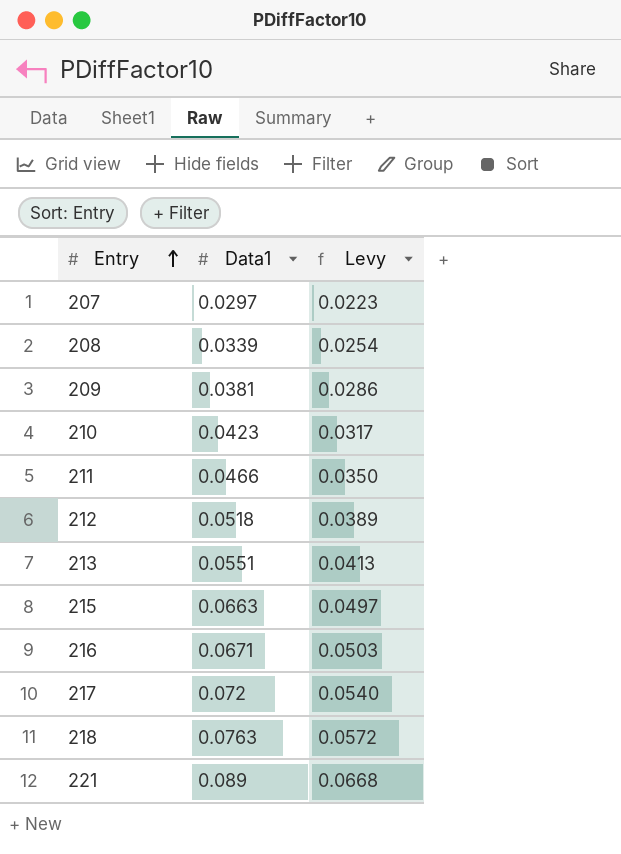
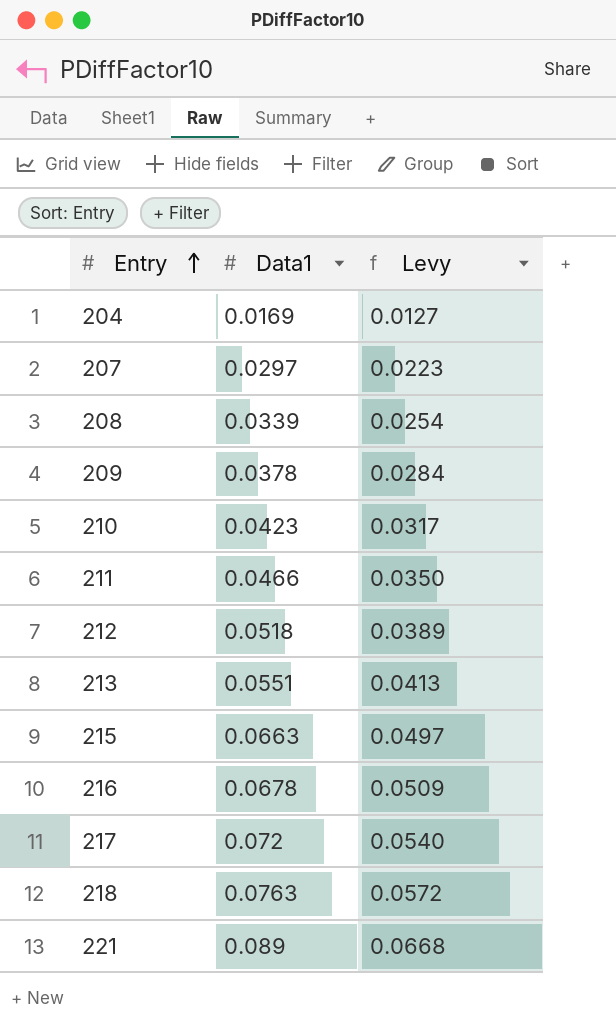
row 204: none -> 0.0169 | 0.0127
209 | Data1: 0.0381 -> 0.0378
209 | Levy: 0.0286 -> 0.0284
216 | Data1: 0.0671 -> 0.0678
216 | Levy: 0.0503 -> 0.0509

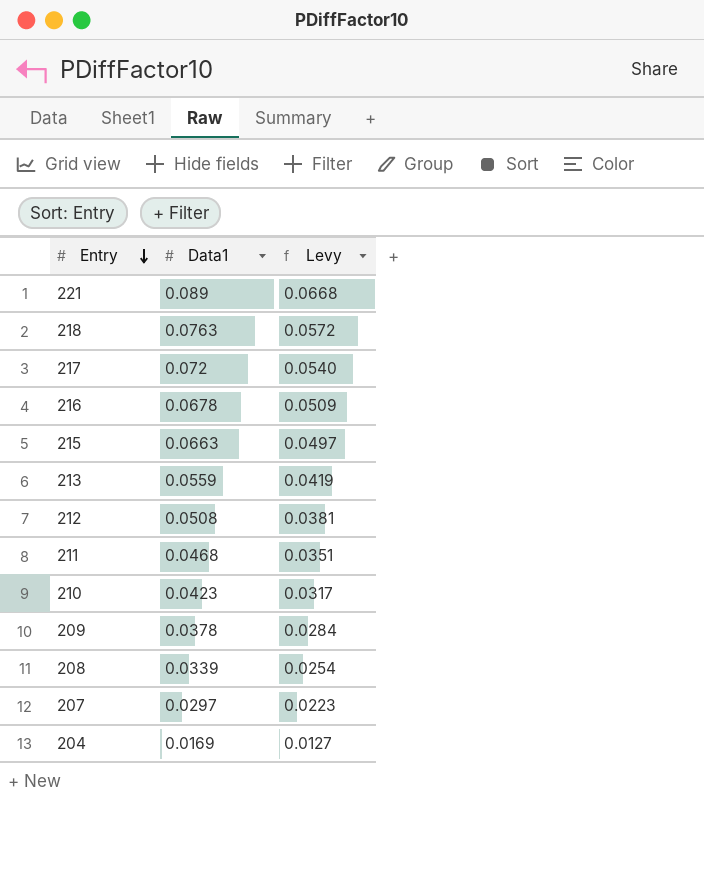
row order: Entry ascending -> Entry descending
213 | Data1: 0.0551 -> 0.0559
213 | Levy: 0.0413 -> 0.0419
212 | Data1: 0.0518 -> 0.0508
212 | Levy: 0.0389 -> 0.0381
211 | Data1: 0.0466 -> 0.0468
211 | Levy: 0.0350 -> 0.0351

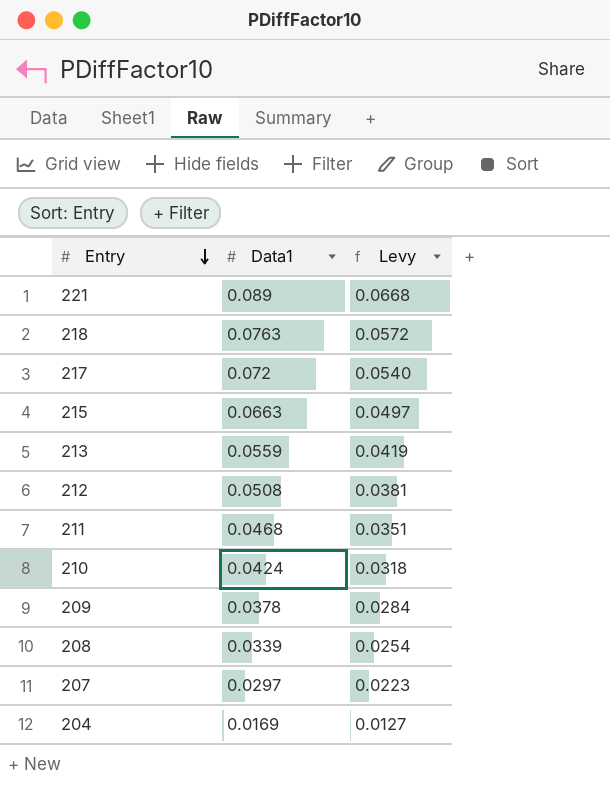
row 216: 0.0678 | 0.0509 -> none
210 | Data1: 0.0423 -> 0.0424
210 | Levy: 0.0317 -> 0.0318

